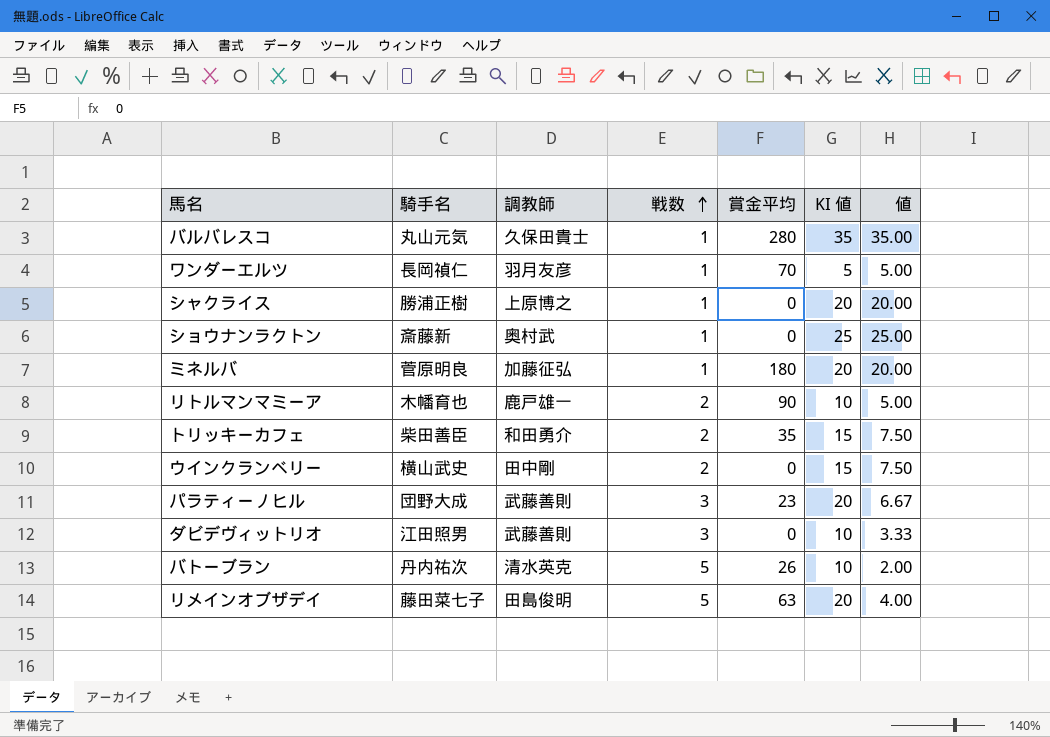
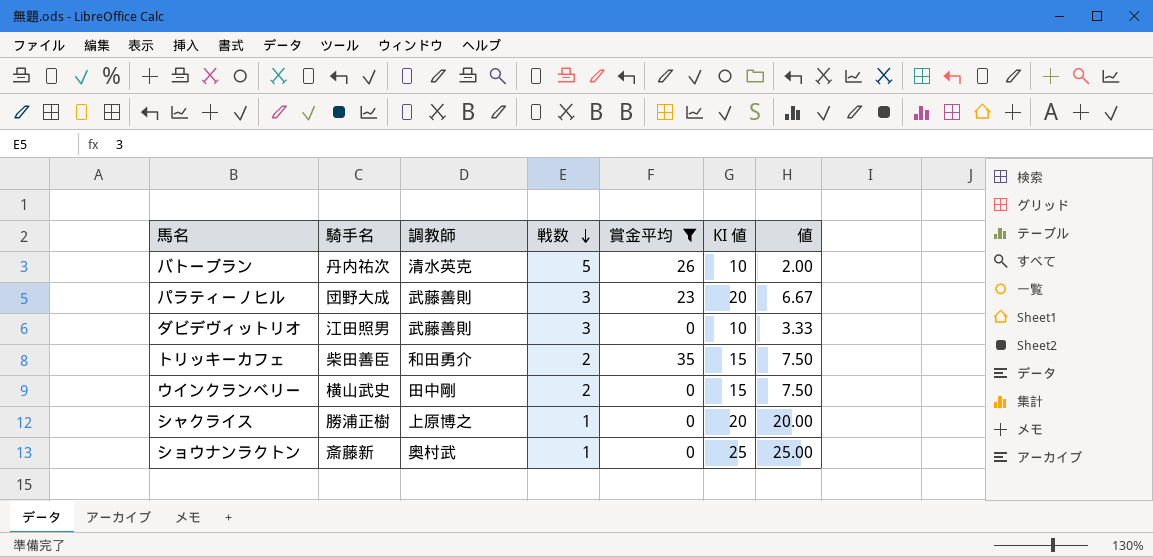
filter: none -> 賞金平均 <= 35
row order: 戦数 ascending -> 戦数 descending

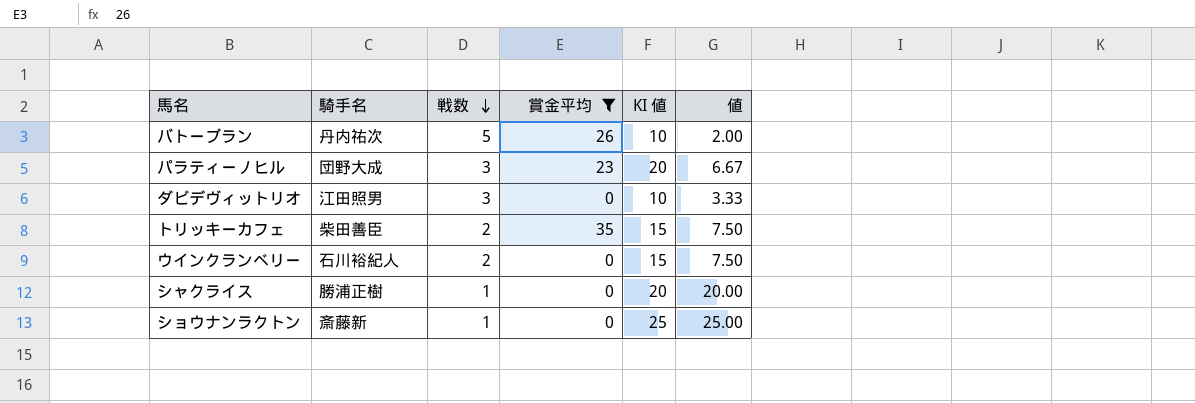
column 調教師 | position: 3 -> none
ウインクランベリー | 騎手名: 横山武史 -> 石川裕紀人

